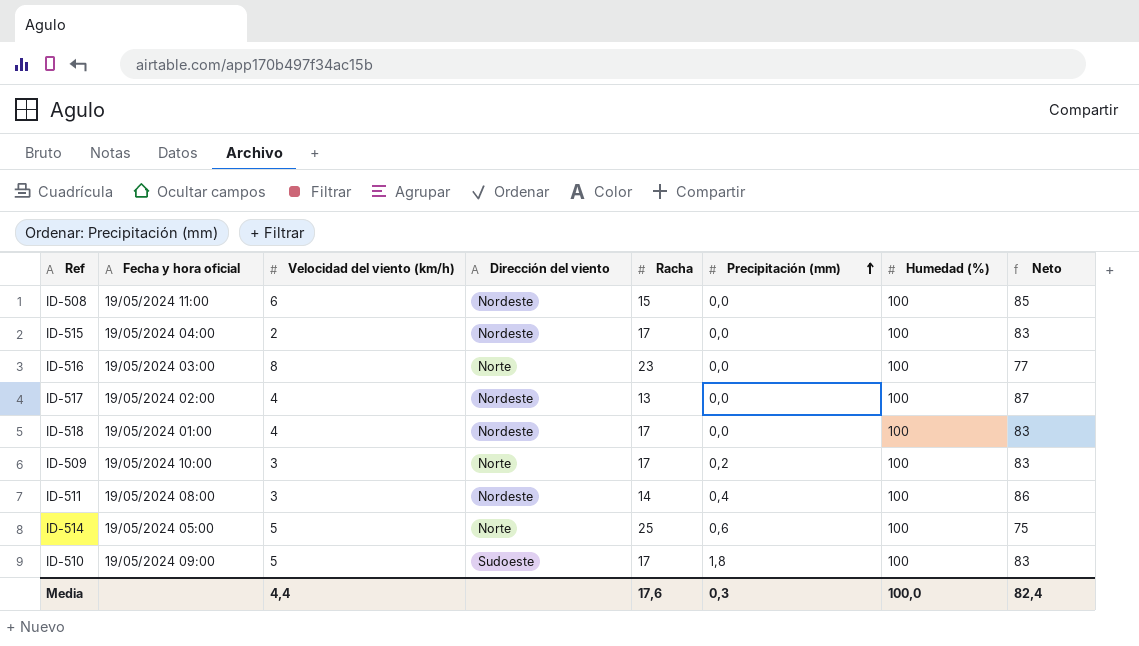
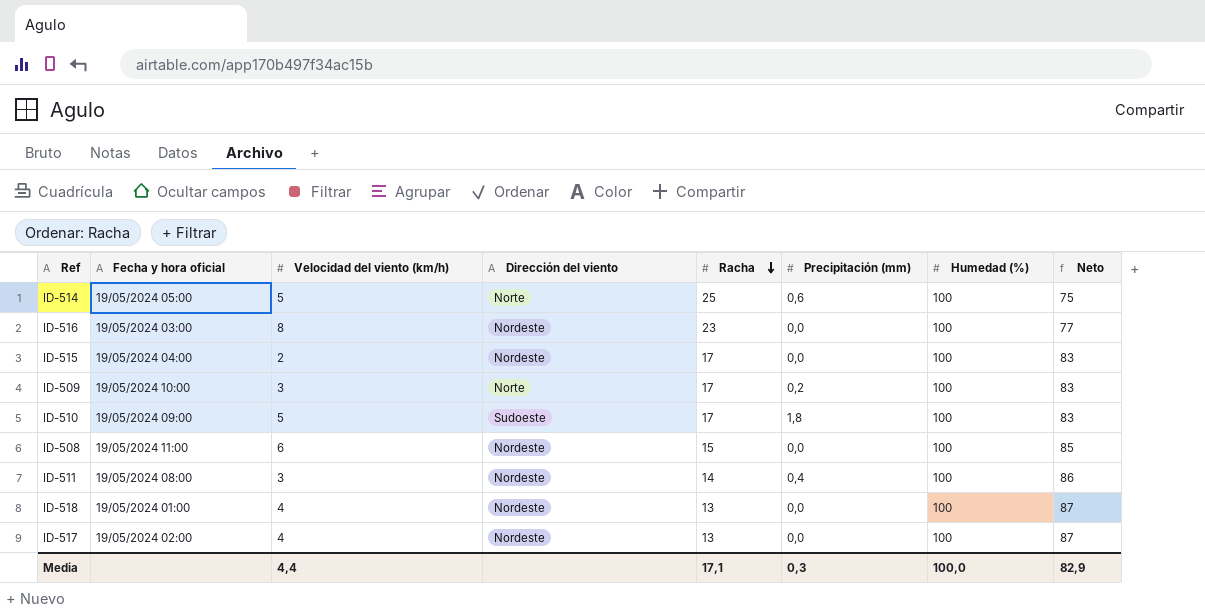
row order: Precipitación (mm) ascending -> Racha descending
ID-516 | Dirección del viento: Norte -> Nordeste
ID-518 | Racha: 17 -> 13
ID-518 | Neto: 83 -> 87
Media | Racha: 17,6 -> 17,1
Media | Neto: 82,4 -> 82,9

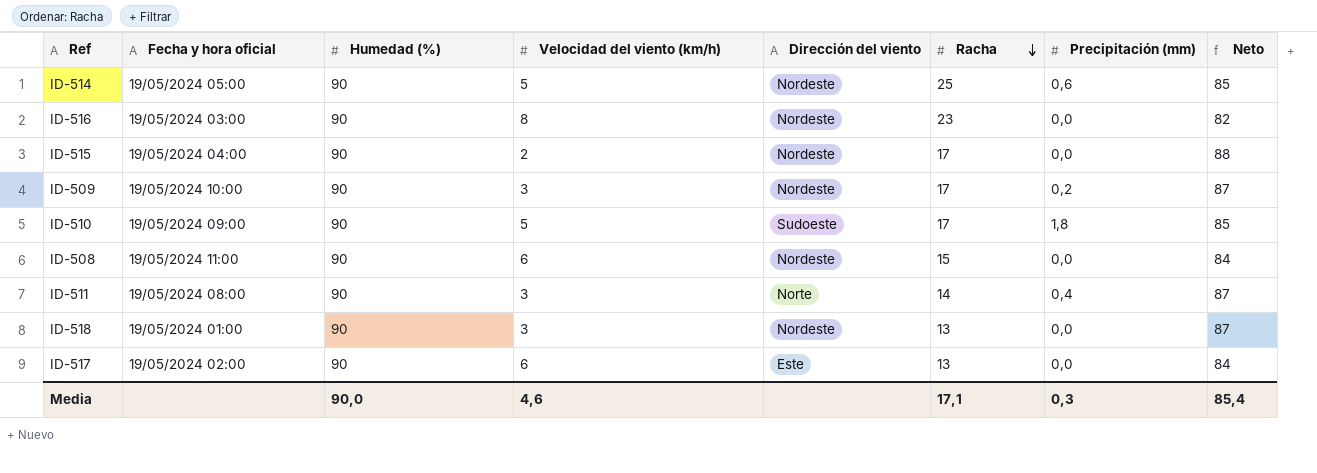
column Humedad (%) | position: 7 -> 3
column Neto | formula: [Humedad (%)] - [Racha] -> [Humedad (%)] - [Velocidad del viento (km/h)]
ID-514 | Humedad (%): 100 -> 90
ID-514 | Dirección del viento: Norte -> Nordeste
ID-516 | Humedad (%): 100 -> 90
ID-515 | Humedad (%): 100 -> 90
ID-509 | Humedad (%): 100 -> 90
ID-509 | Dirección del viento: Norte -> Nordeste
ID-510 | Humedad (%): 100 -> 90
ID-508 | Humedad (%): 100 -> 90
ID-511 | Humedad (%): 100 -> 90
ID-511 | Dirección del viento: Nordeste -> Norte
ID-518 | Humedad (%): 100 -> 90
ID-518 | Velocidad del viento (km/h): 4 -> 3
ID-517 | Humedad (%): 100 -> 90
ID-517 | Velocidad del viento (km/h): 4 -> 6
ID-517 | Dirección del viento: Nordeste -> Este
Media | Humedad (%): 100,0 -> 90,0
Media | Velocidad del viento (km/h): 4,4 -> 4,6
Media | Neto: 82,9 -> 85,4

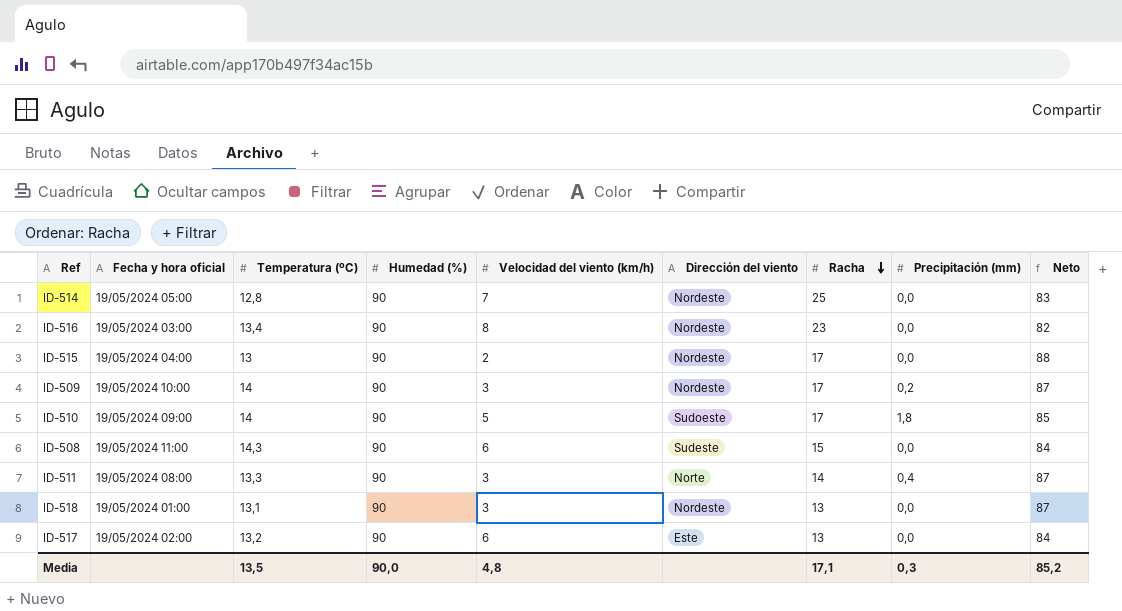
column Temperatura (ºC) | position: none -> 3
ID-514 | Velocidad del viento (km/h): 5 -> 7
ID-514 | Precipitación (mm): 0,6 -> 0,0
ID-514 | Neto: 85 -> 83
ID-508 | Dirección del viento: Nordeste -> Sudeste
Media | Velocidad del viento (km/h): 4,6 -> 4,8
Media | Neto: 85,4 -> 85,2

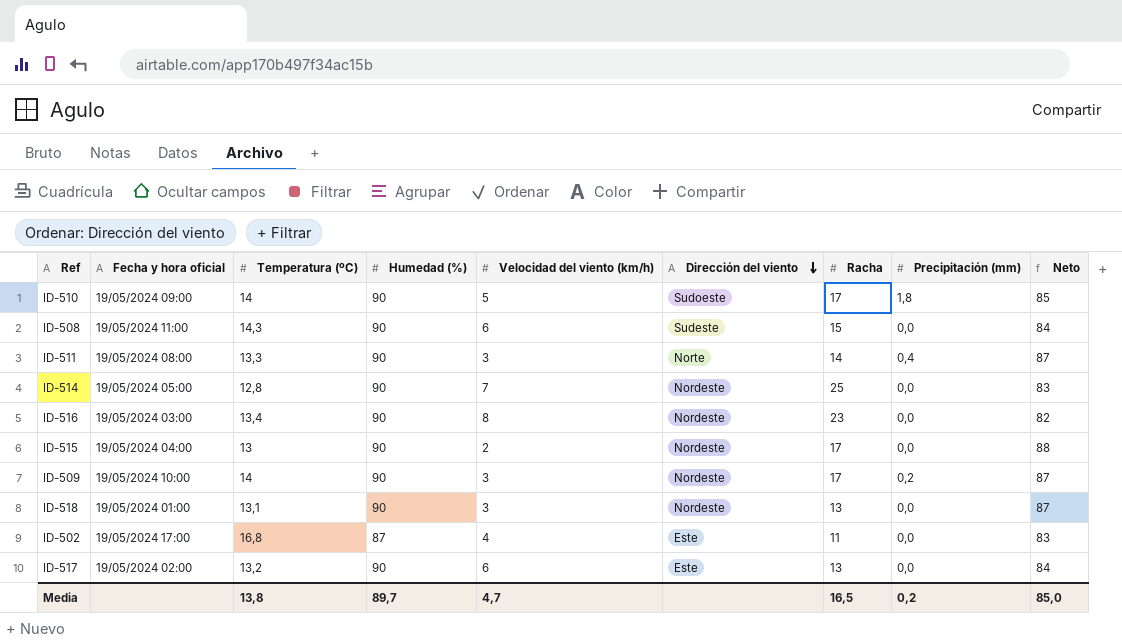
row order: Racha descending -> Dirección del viento descending
row ID-502: none -> 19/05/2024 17:00 | 16,8 | 87 | 4 | Este | 11 | 0,0 | 83
Media | Temperatura (ºC): 13,5 -> 13,8
Media | Humedad (%): 90,0 -> 89,7
Media | Velocidad del viento (km/h): 4,8 -> 4,7
Media | Racha: 17,1 -> 16,5
Media | Precipitación (mm): 0,3 -> 0,2
Media | Neto: 85,2 -> 85,0

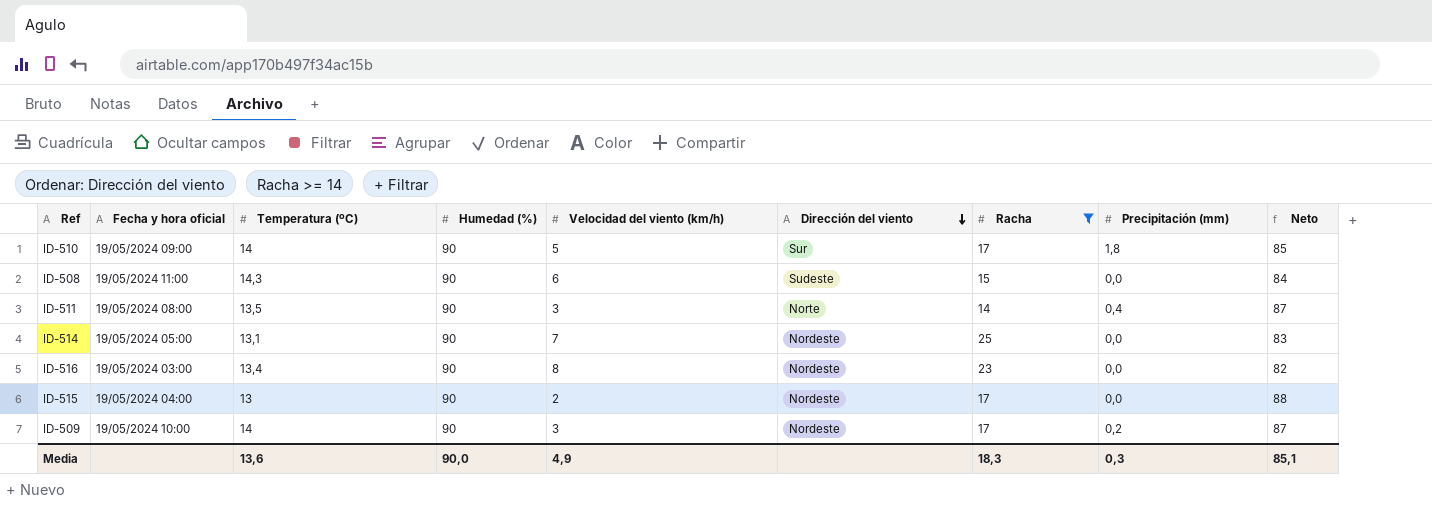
filter: none -> Racha >= 14
ID-510 | Dirección del viento: Sudoeste -> Sur
ID-511 | Temperatura (ºC): 13,3 -> 13,5
ID-514 | Temperatura (ºC): 12,8 -> 13,1
Media | Temperatura (ºC): 13,8 -> 13,6
Media | Humedad (%): 89,7 -> 90,0
Media | Velocidad del viento (km/h): 4,7 -> 4,9
Media | Racha: 16,5 -> 18,3
Media | Precipitación (mm): 0,2 -> 0,3
Media | Neto: 85,0 -> 85,1

